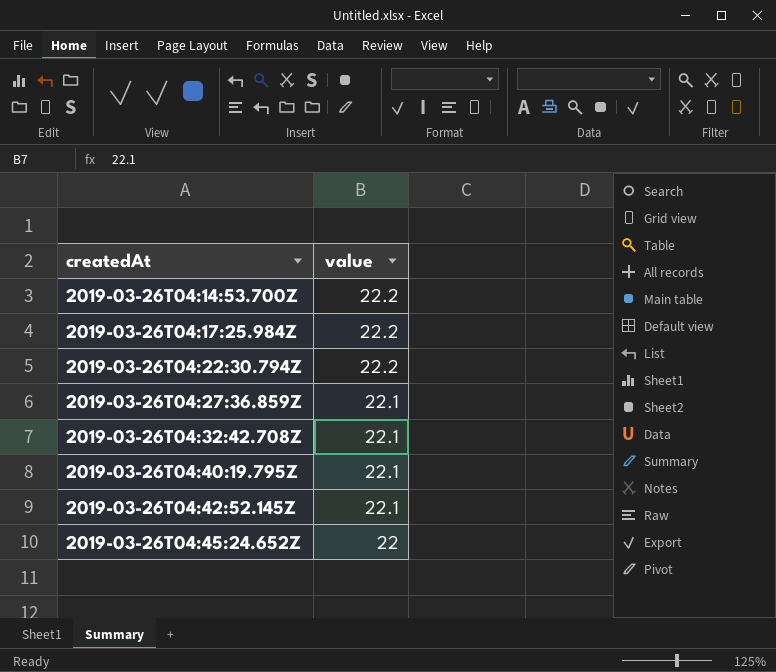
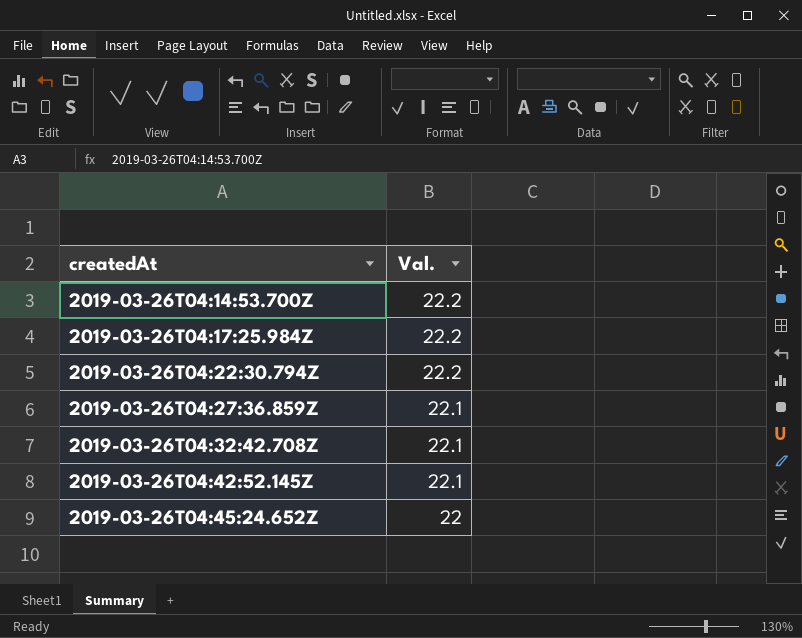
column name: value -> Val.
row 2019-03-26T04:40:19.795Z: 22.1 -> none

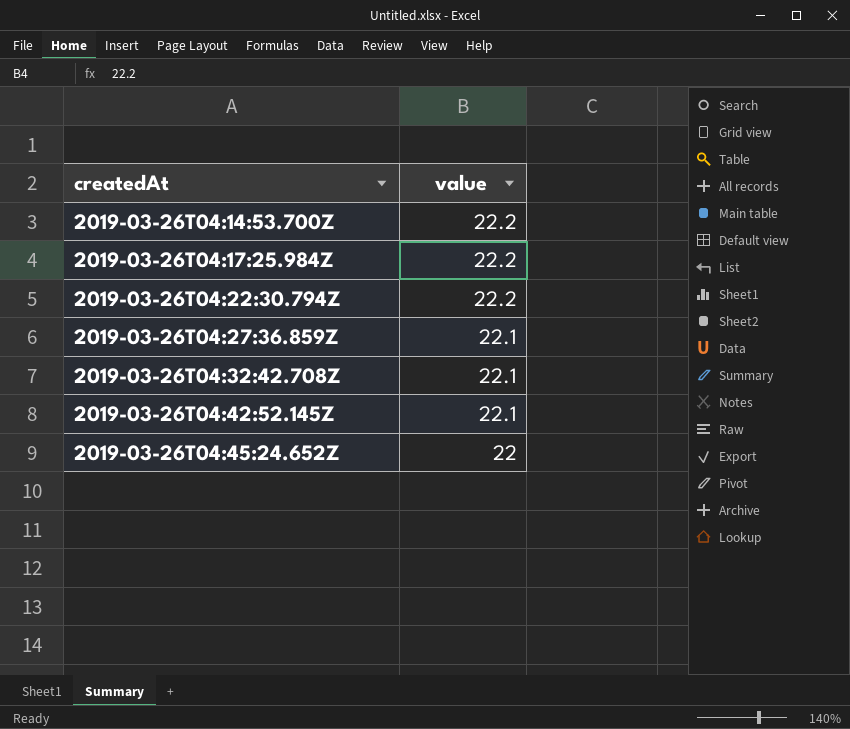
column name: Val. -> value

